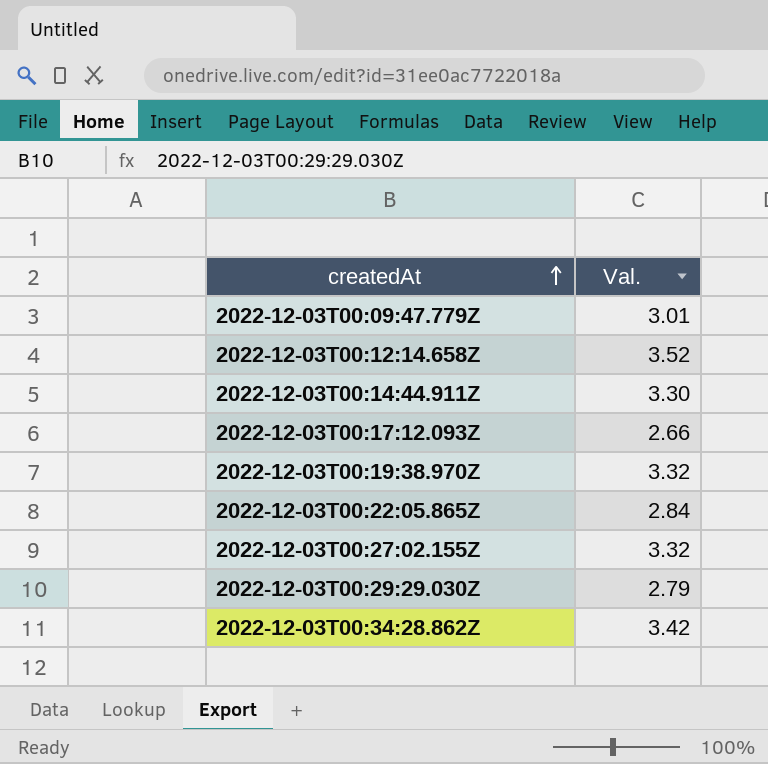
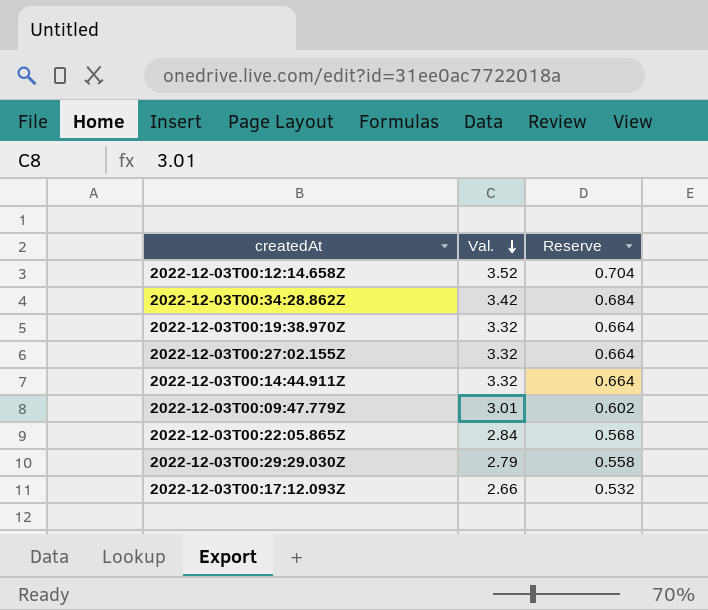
row order: createdAt ascending -> Val. descending
column Reserve | formula: none -> [Val.] * 0.2
2022-12-03T00:14:44.911Z | Val.: 3.30 -> 3.32

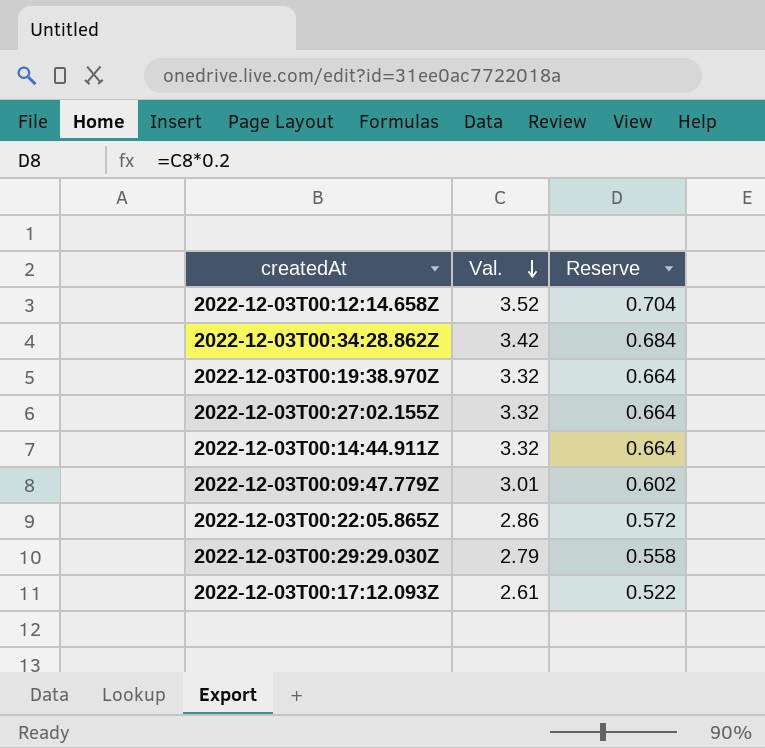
2022-12-03T00:22:05.865Z | Val.: 2.84 -> 2.86
2022-12-03T00:22:05.865Z | Reserve: 0.568 -> 0.572
2022-12-03T00:17:12.093Z | Val.: 2.66 -> 2.61
2022-12-03T00:17:12.093Z | Reserve: 0.532 -> 0.522

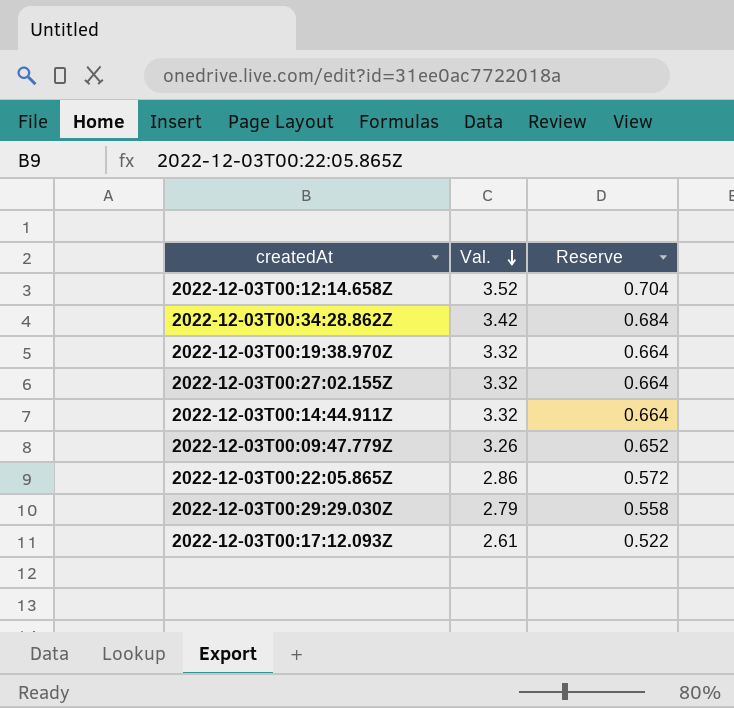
2022-12-03T00:09:47.779Z | Val.: 3.01 -> 3.26
2022-12-03T00:09:47.779Z | Reserve: 0.602 -> 0.652

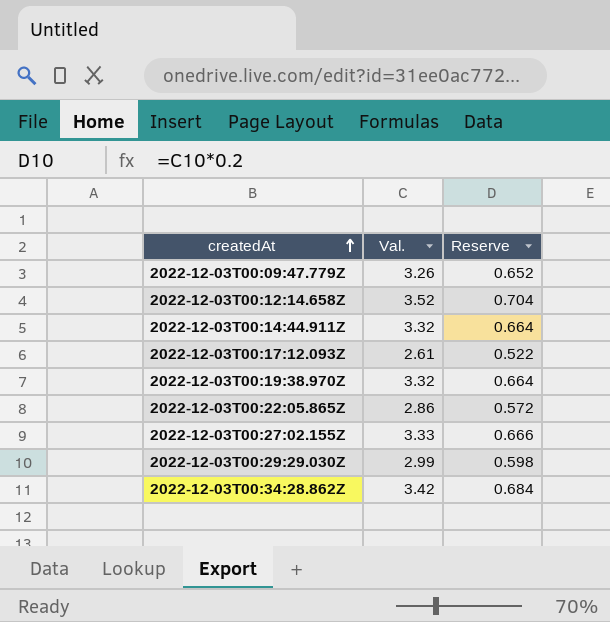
row order: Val. descending -> createdAt ascending
2022-12-03T00:27:02.155Z | Val.: 3.32 -> 3.33
2022-12-03T00:27:02.155Z | Reserve: 0.664 -> 0.666
2022-12-03T00:29:29.030Z | Val.: 2.79 -> 2.99
2022-12-03T00:29:29.030Z | Reserve: 0.558 -> 0.598

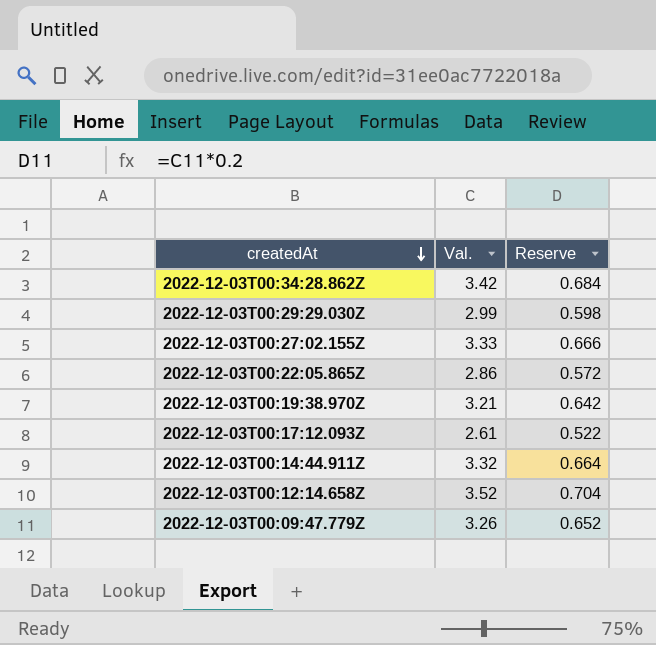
row order: createdAt ascending -> createdAt descending
2022-12-03T00:19:38.970Z | Val.: 3.32 -> 3.21
2022-12-03T00:19:38.970Z | Reserve: 0.664 -> 0.642

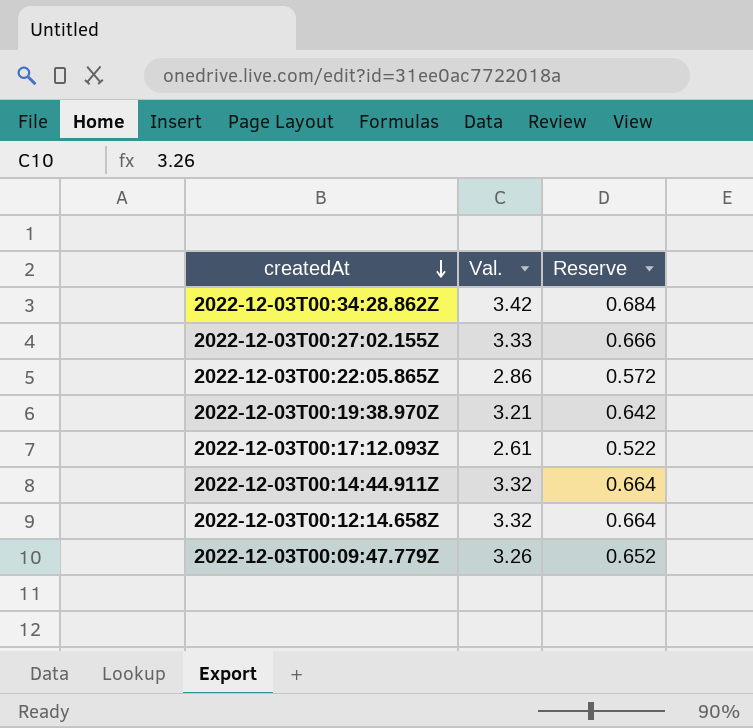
row 2022-12-03T00:29:29.030Z: 2.99 | 0.598 -> none
2022-12-03T00:12:14.658Z | Val.: 3.52 -> 3.32
2022-12-03T00:12:14.658Z | Reserve: 0.704 -> 0.664

